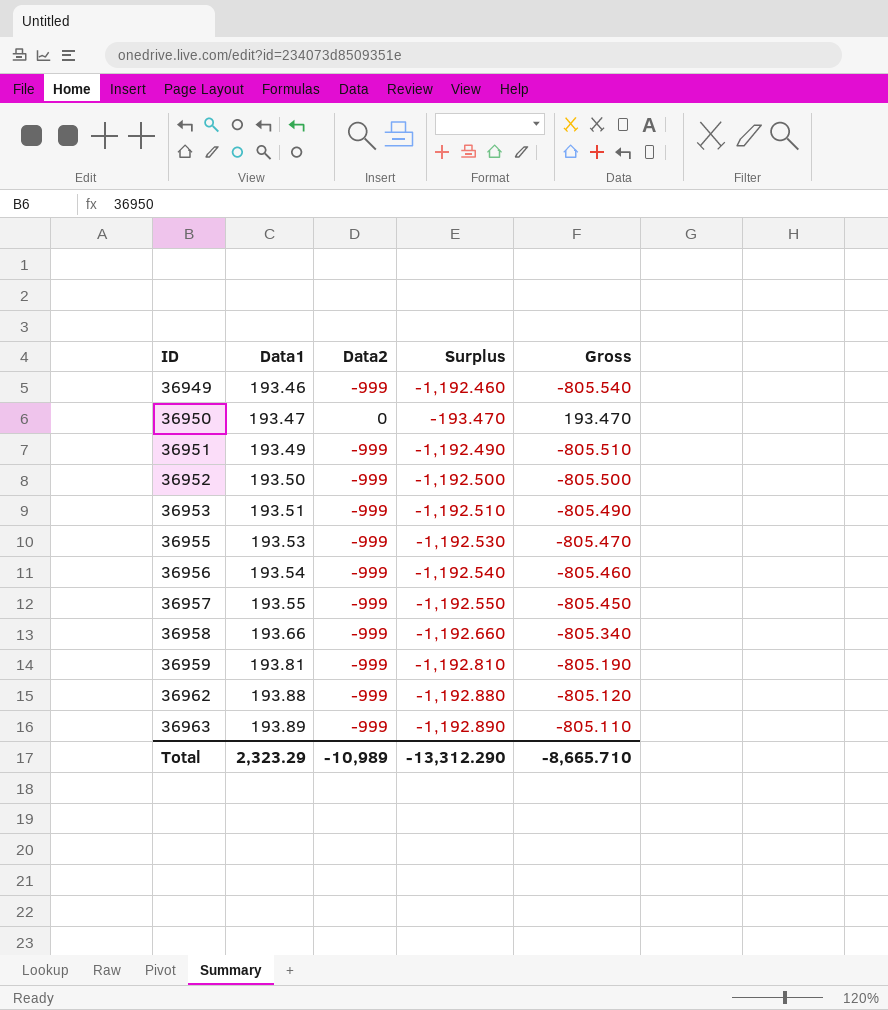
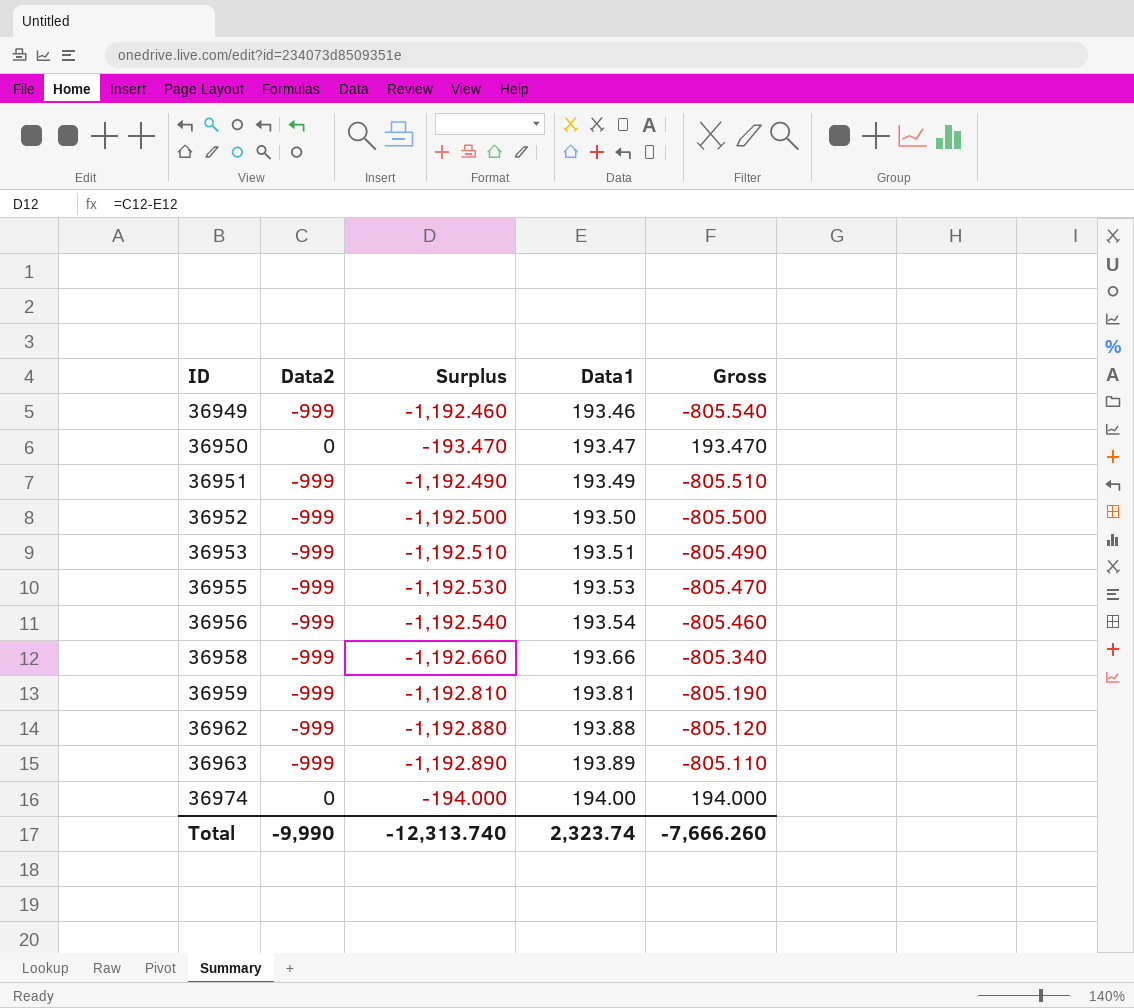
column Data1 | position: 2 -> 4
row 36957: 193.55 | -999 | -1,192.550 | -805.450 -> none
row 36974: none -> 0 | -194.000 | 194.00 | 194.000
Total | Data2: -10,989 -> -9,990
Total | Surplus: -13,312.290 -> -12,313.740
Total | Data1: 2,323.29 -> 2,323.74
Total | Gross: -8,665.710 -> -7,666.260

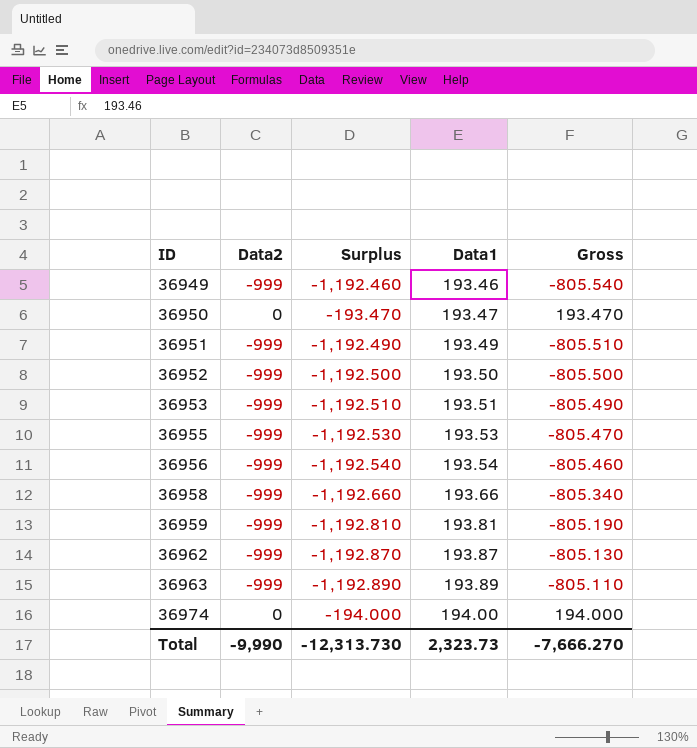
36962 | Surplus: -1,192.880 -> -1,192.870
36962 | Data1: 193.88 -> 193.87
36962 | Gross: -805.120 -> -805.130
Total | Surplus: -12,313.740 -> -12,313.730
Total | Data1: 2,323.74 -> 2,323.73
Total | Gross: -7,666.260 -> -7,666.270

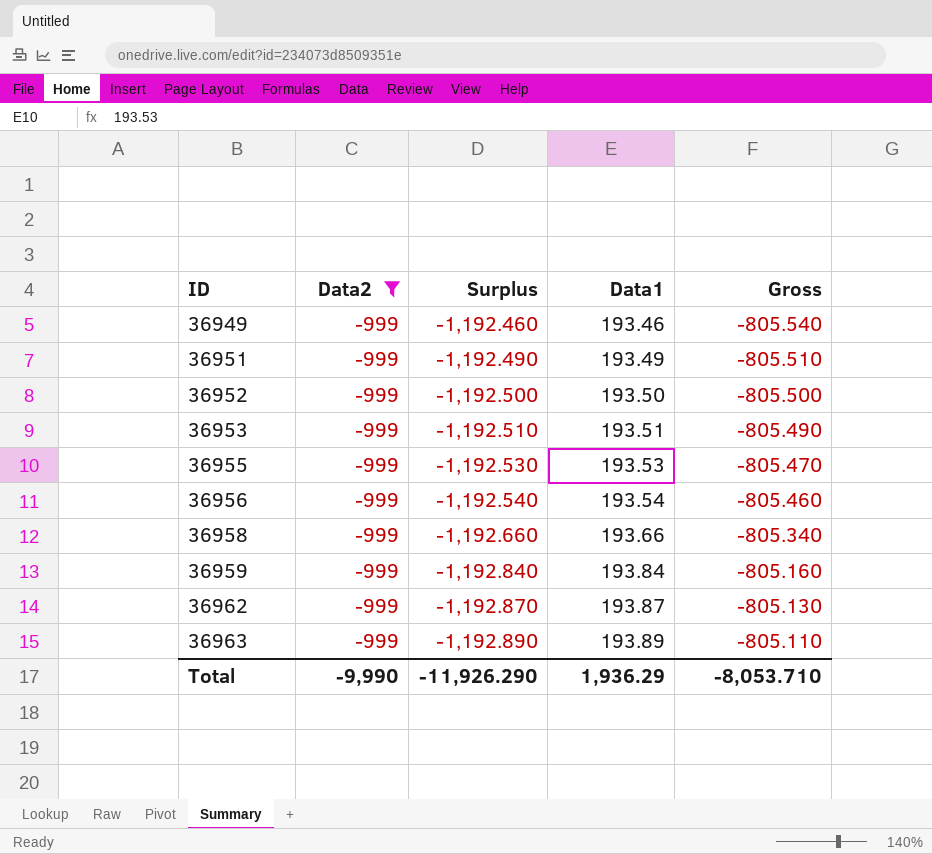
filter: none -> Data2 = -999
36959 | Surplus: -1,192.810 -> -1,192.840
36959 | Data1: 193.81 -> 193.84
36959 | Gross: -805.190 -> -805.160
Total | Surplus: -12,313.730 -> -11,926.290
Total | Data1: 2,323.73 -> 1,936.29
Total | Gross: -7,666.270 -> -8,053.710

